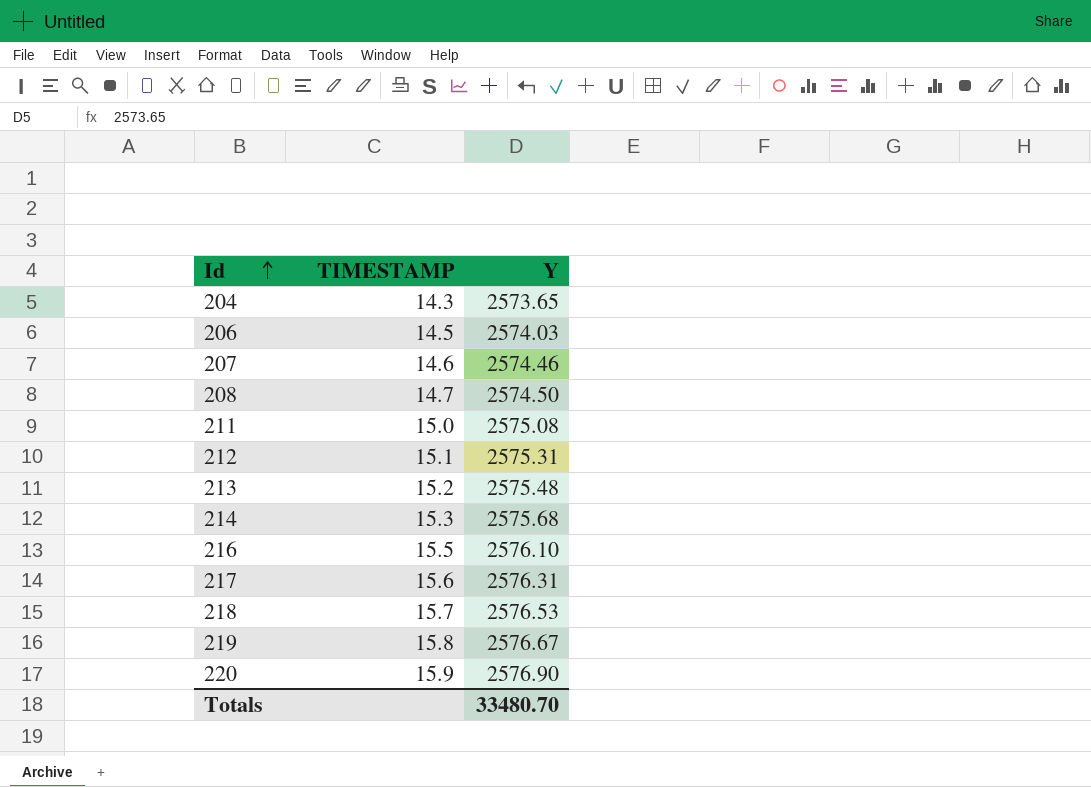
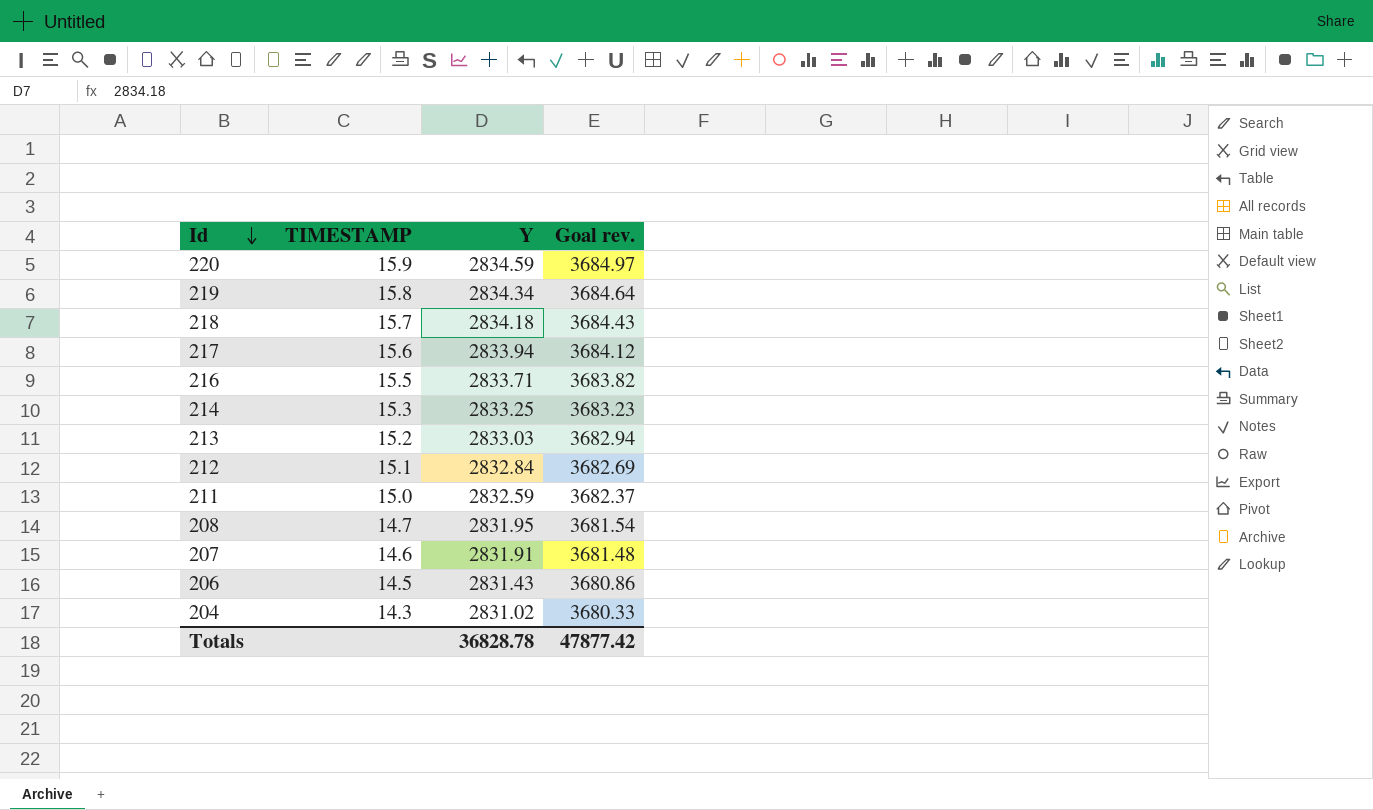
row order: Id ascending -> Id descending
column Goal rev. | formula: none -> [Y] * 1.3
220 | Y: 2576.90 -> 2834.59
219 | Y: 2576.67 -> 2834.34
218 | Y: 2576.53 -> 2834.18
217 | Y: 2576.31 -> 2833.94
216 | Y: 2576.10 -> 2833.71
214 | Y: 2575.68 -> 2833.25
213 | Y: 2575.48 -> 2833.03
212 | Y: 2575.31 -> 2832.84
211 | Y: 2575.08 -> 2832.59
208 | Y: 2574.50 -> 2831.95
207 | Y: 2574.46 -> 2831.91
206 | Y: 2574.03 -> 2831.43
204 | Y: 2573.65 -> 2831.02
Totals | Y: 33480.70 -> 36828.78

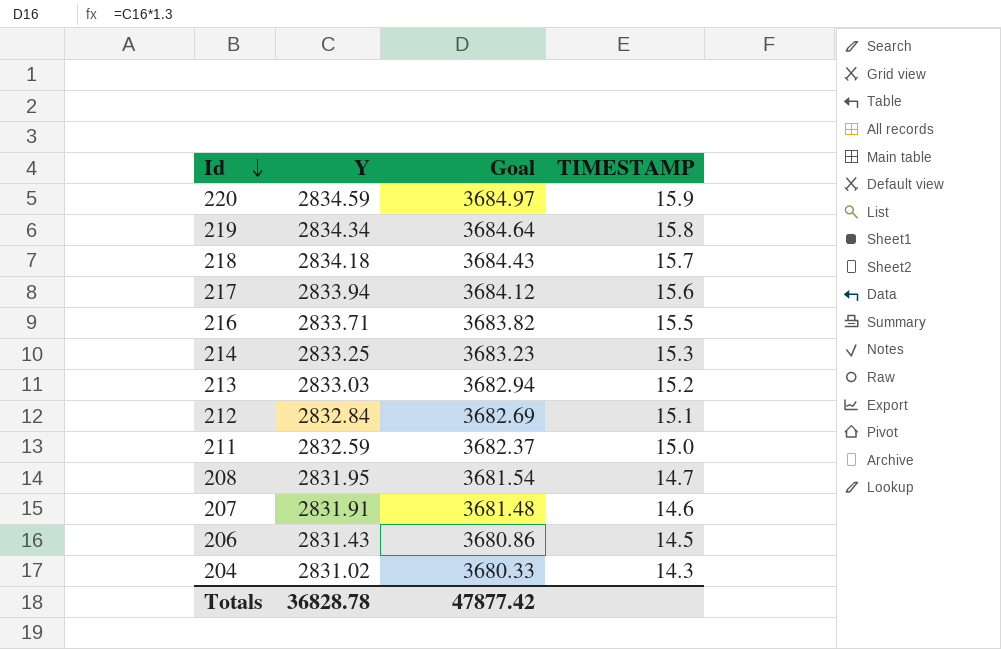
column name: Goal rev. -> Goal
column TIMESTAMP | position: 2 -> 4

